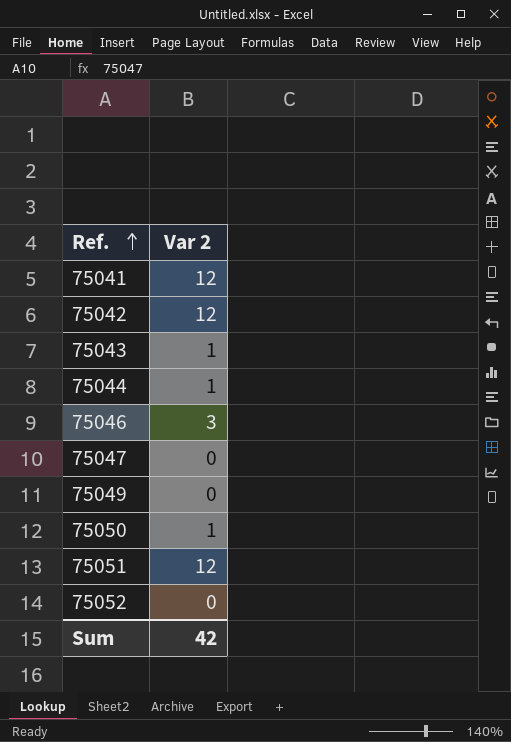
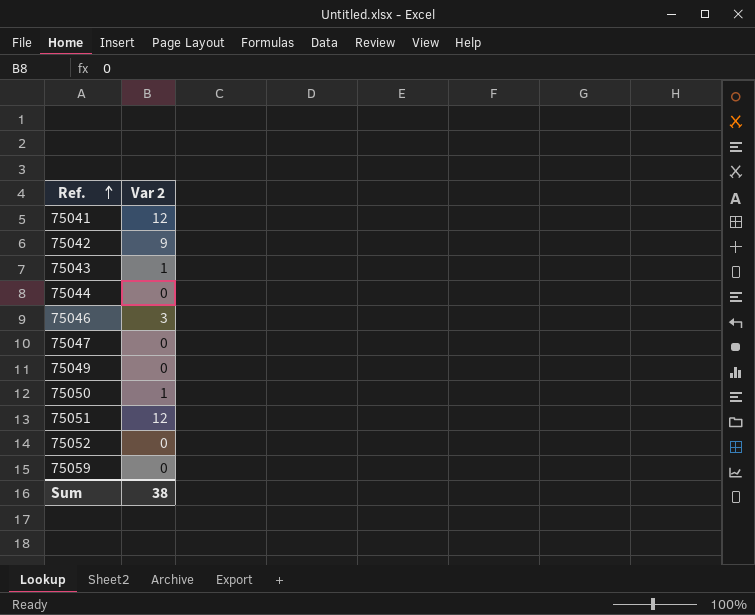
75042 | Var 2: 12 -> 9
75044 | Var 2: 1 -> 0
row 75059: none -> 0
Sum | Var 2: 42 -> 38

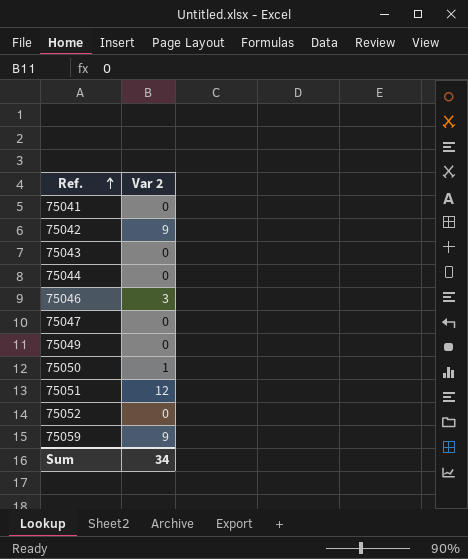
75041 | Var 2: 12 -> 0
75043 | Var 2: 1 -> 0
75059 | Var 2: 0 -> 9
Sum | Var 2: 38 -> 34

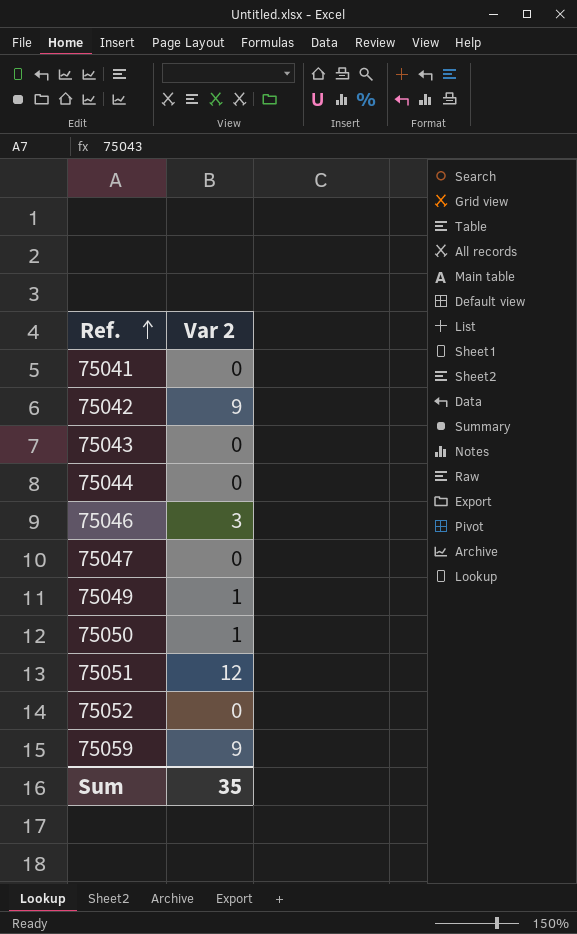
75049 | Var 2: 0 -> 1
Sum | Var 2: 34 -> 35

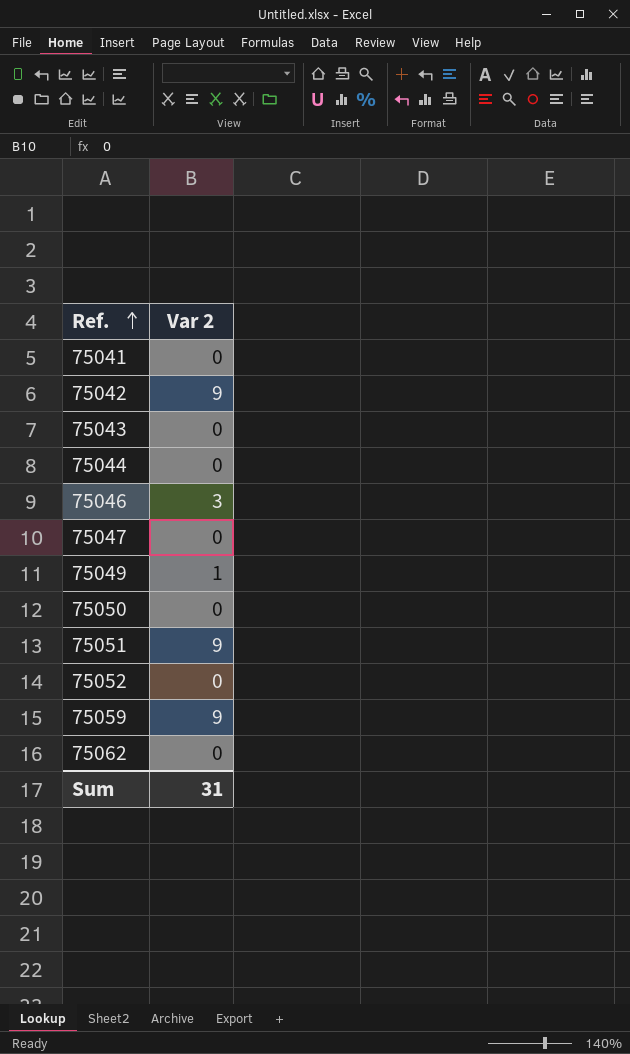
75050 | Var 2: 1 -> 0
75051 | Var 2: 12 -> 9
row 75062: none -> 0
Sum | Var 2: 35 -> 31

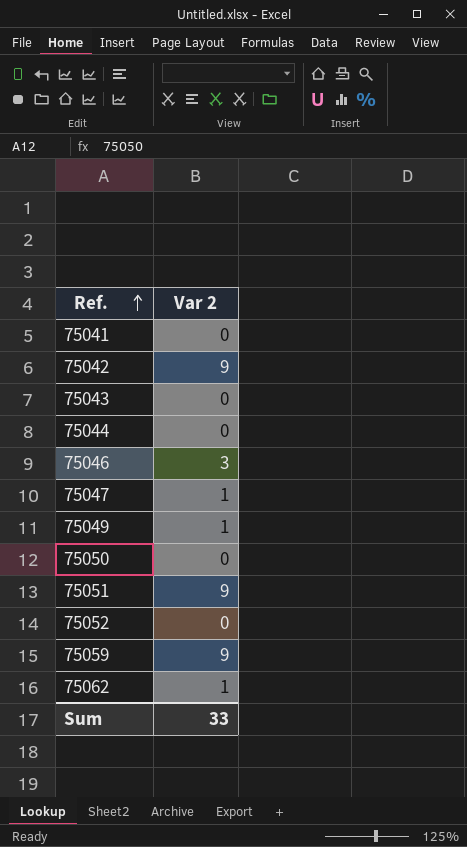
75047 | Var 2: 0 -> 1
75062 | Var 2: 0 -> 1
Sum | Var 2: 31 -> 33

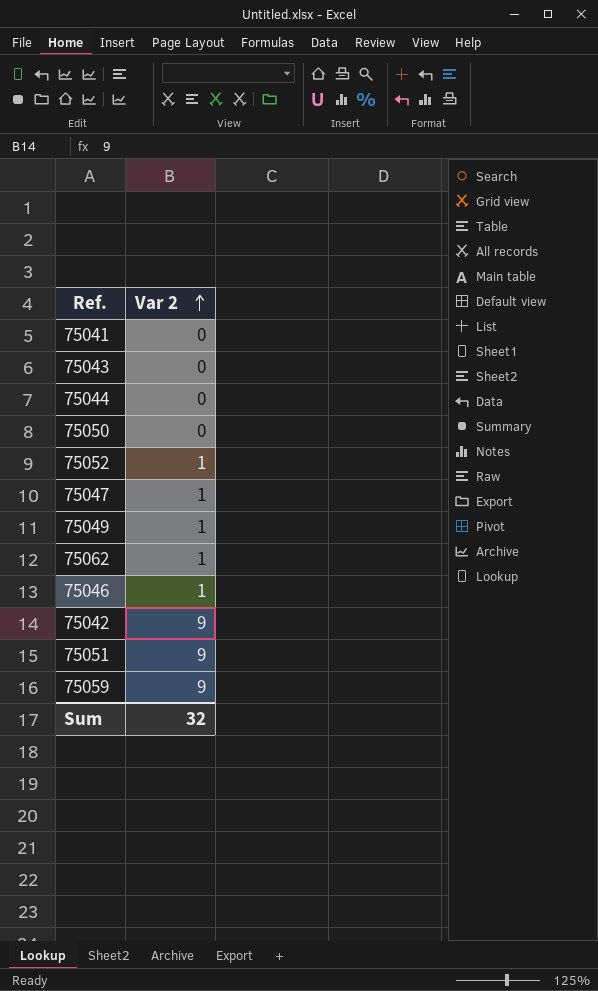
row order: Ref. ascending -> Var 2 ascending
75052 | Var 2: 0 -> 1
75046 | Var 2: 3 -> 1
Sum | Var 2: 33 -> 32

